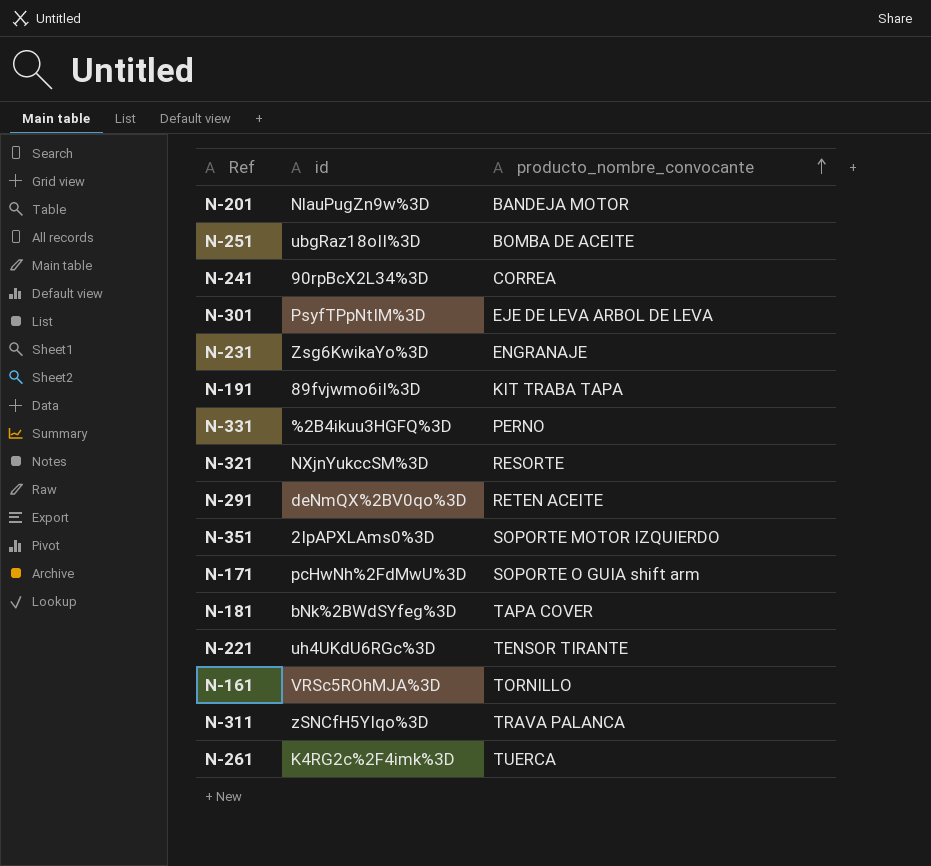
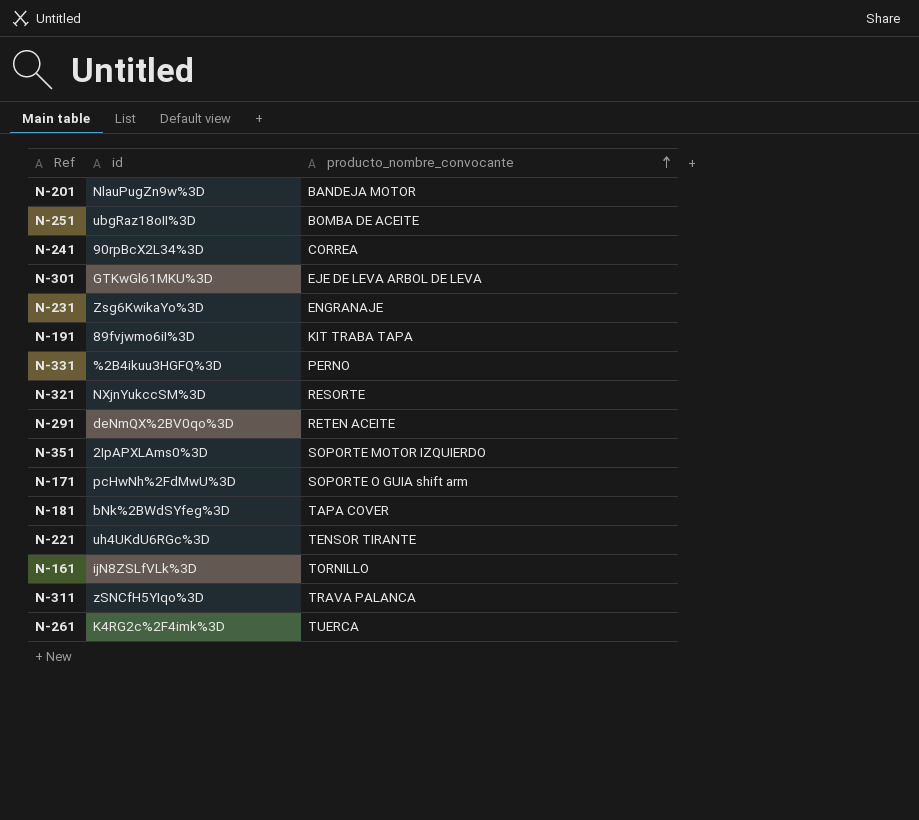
N-301 | id: PsyfTPpNtIM%3D -> GTKwGl61MKU%3D
N-161 | id: VRSc5ROhMJA%3D -> ijN8ZSLfVLk%3D

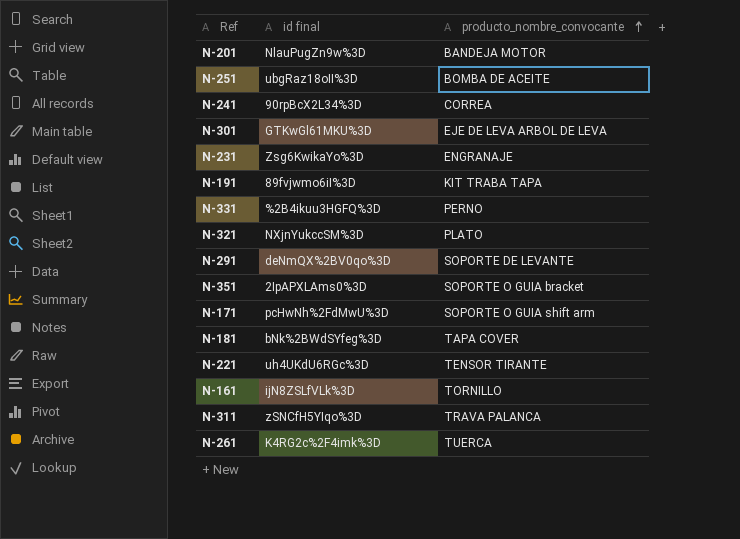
column name: id -> id final
N-321 | producto_nombre_convocante: RESORTE -> PLATO
N-291 | producto_nombre_convocante: RETEN ACEITE -> SOPORTE DE LEVANTE
N-351 | producto_nombre_convocante: SOPORTE MOTOR IZQUIERDO -> SOPORTE O GUIA bracket

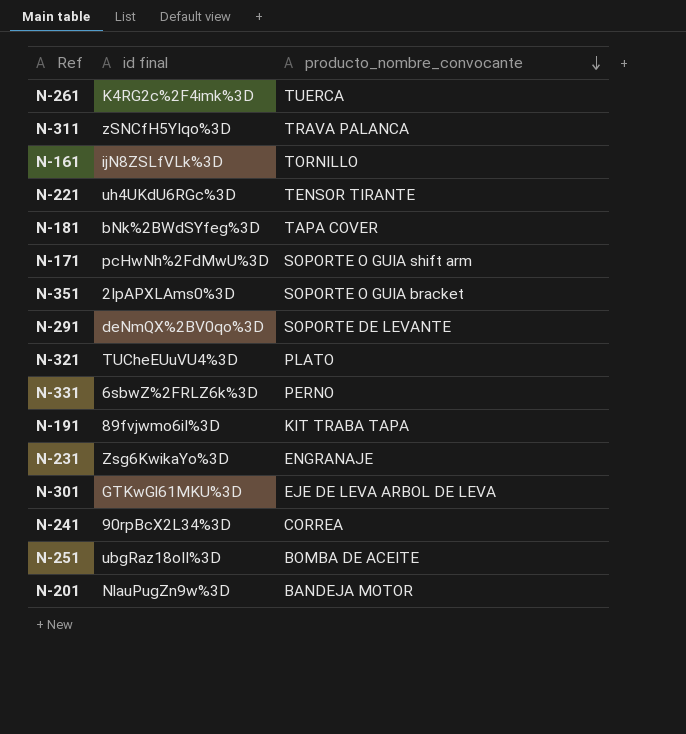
row order: producto_nombre_convocante ascending -> producto_nombre_convocante descending
N-321 | id final: NXjnYukccSM%3D -> TUCheEUuVU4%3D
N-331 | id final: %2B4ikuu3HGFQ%3D -> 6sbwZ%2FRLZ6k%3D

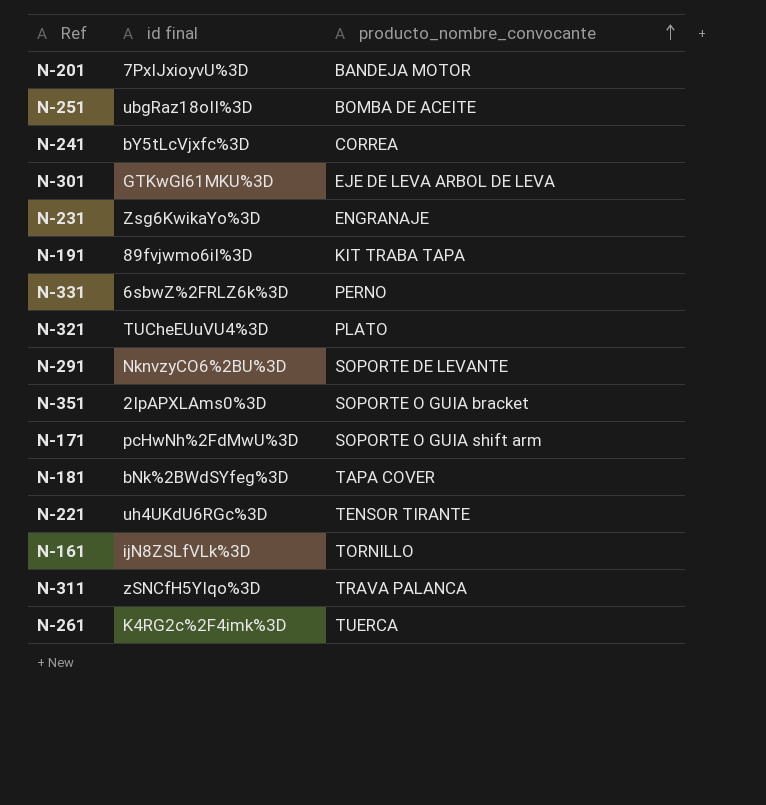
row order: producto_nombre_convocante descending -> producto_nombre_convocante ascending
N-201 | id final: NlauPugZn9w%3D -> 7PxIJxioyvU%3D
N-241 | id final: 90rpBcX2L34%3D -> bY5tLcVjxfc%3D
N-291 | id final: deNmQX%2BV0qo%3D -> NknvzyCO6%2BU%3D

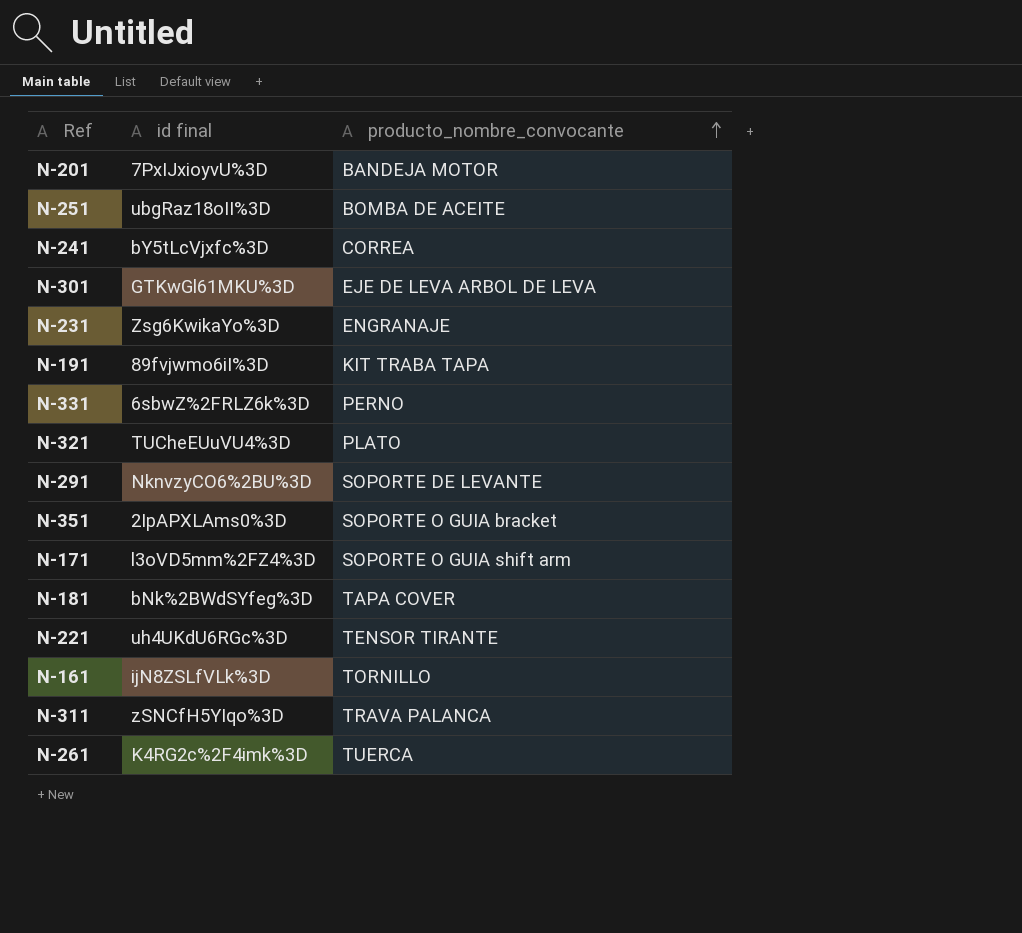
N-171 | id final: pcHwNh%2FdMwU%3D -> l3oVD5mm%2FZ4%3D

